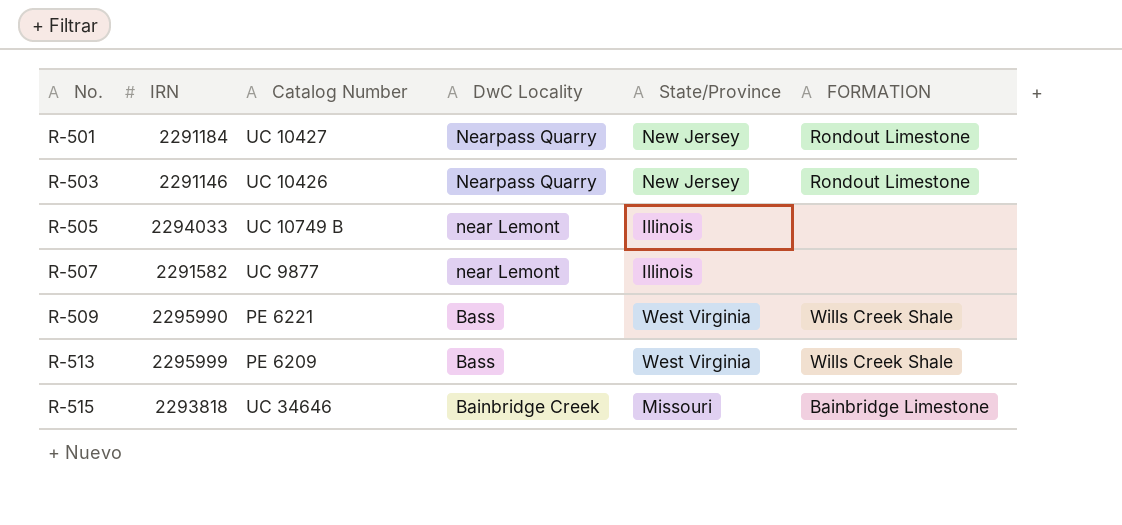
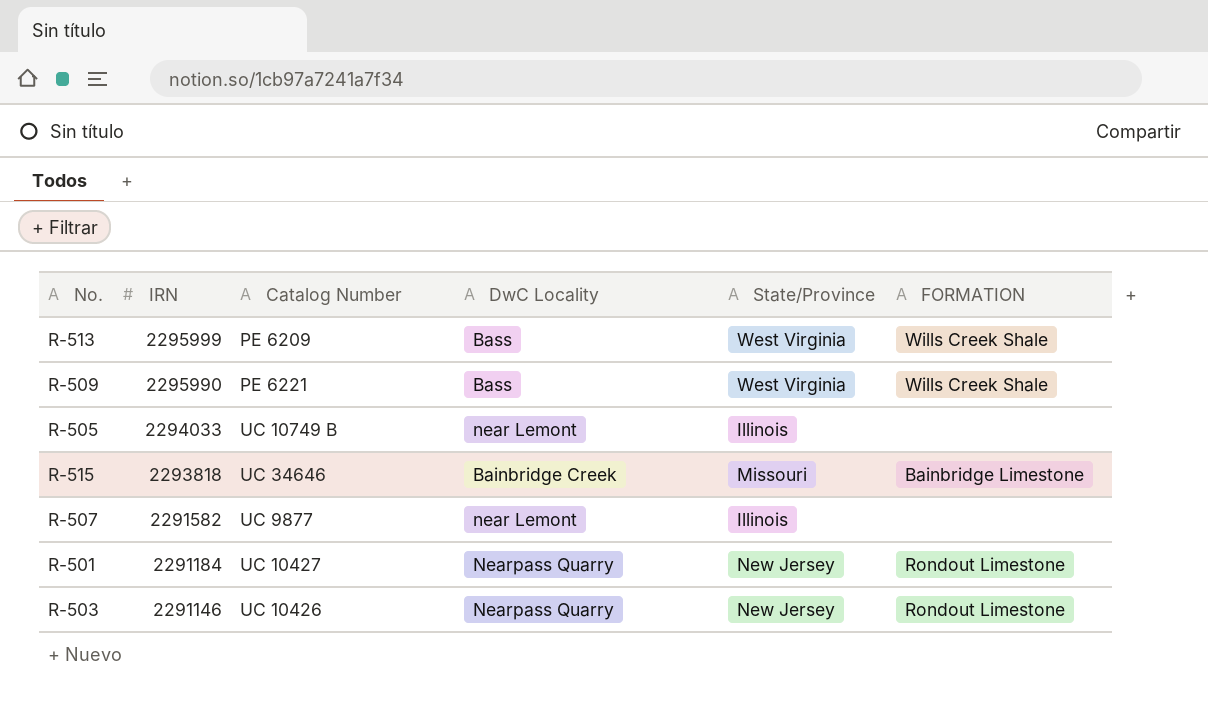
row order: No. ascending -> IRN descending

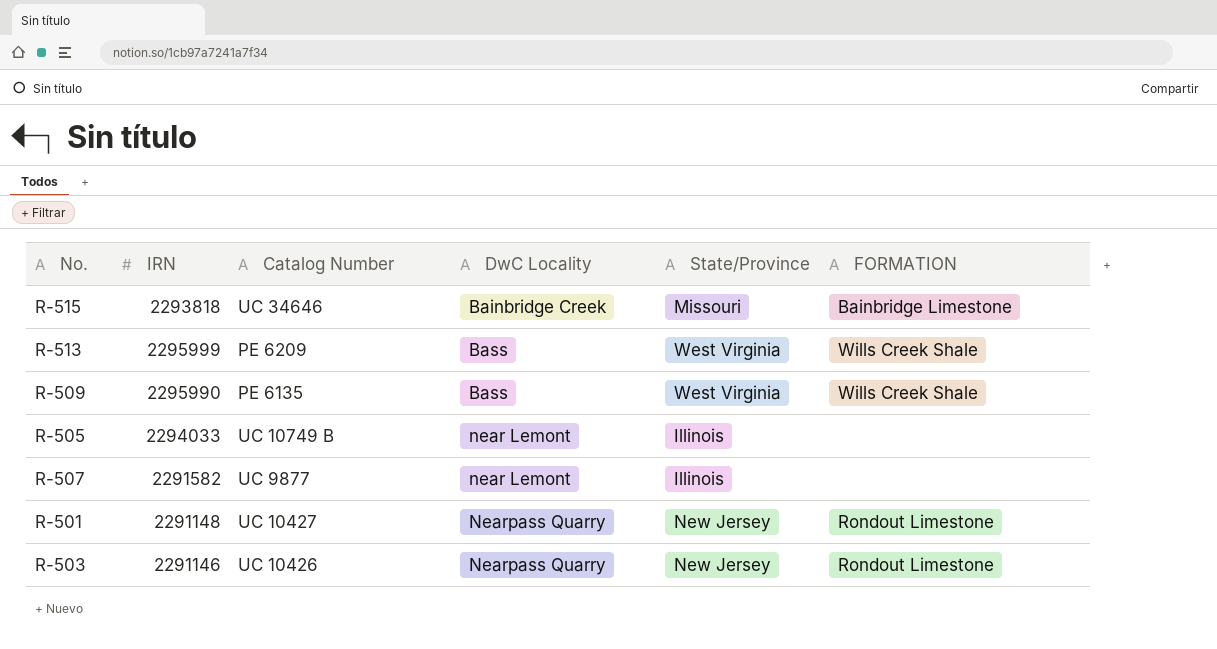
row order: IRN descending -> DwC Locality ascending
R-509 | Catalog Number: PE 6221 -> PE 6135
R-501 | IRN: 2291184 -> 2291148

